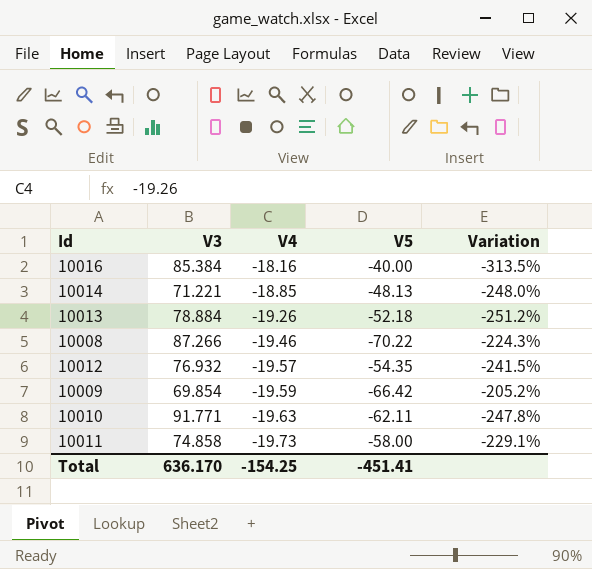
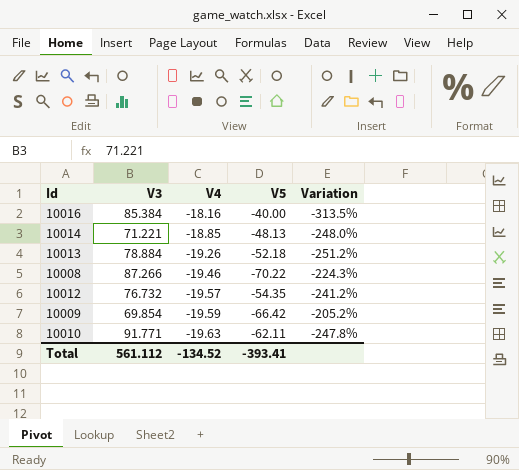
row 10011: 74.858 | -19.73 | -58.00 | -229.1% -> none
10012 | V3: 76.932 -> 76.732
10012 | Variation: -241.5% -> -241.2%
Total | V3: 636.170 -> 561.112
Total | V4: -154.25 -> -134.52
Total | V5: -451.41 -> -393.41

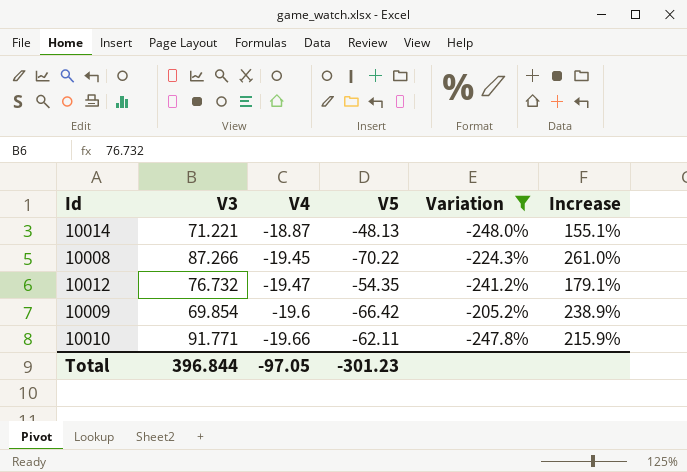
filter: none -> Variation >= -248.0%
column Increase | formula: none -> ([V5] - [V4]) / [V4]
10014 | V4: -18.85 -> -18.87
10008 | V4: -19.46 -> -19.45
10012 | V4: -19.57 -> -19.47
10009 | V4: -19.59 -> -19.6
10010 | V4: -19.63 -> -19.66
Total | V3: 561.112 -> 396.844
Total | V4: -134.52 -> -97.05
Total | V5: -393.41 -> -301.23

